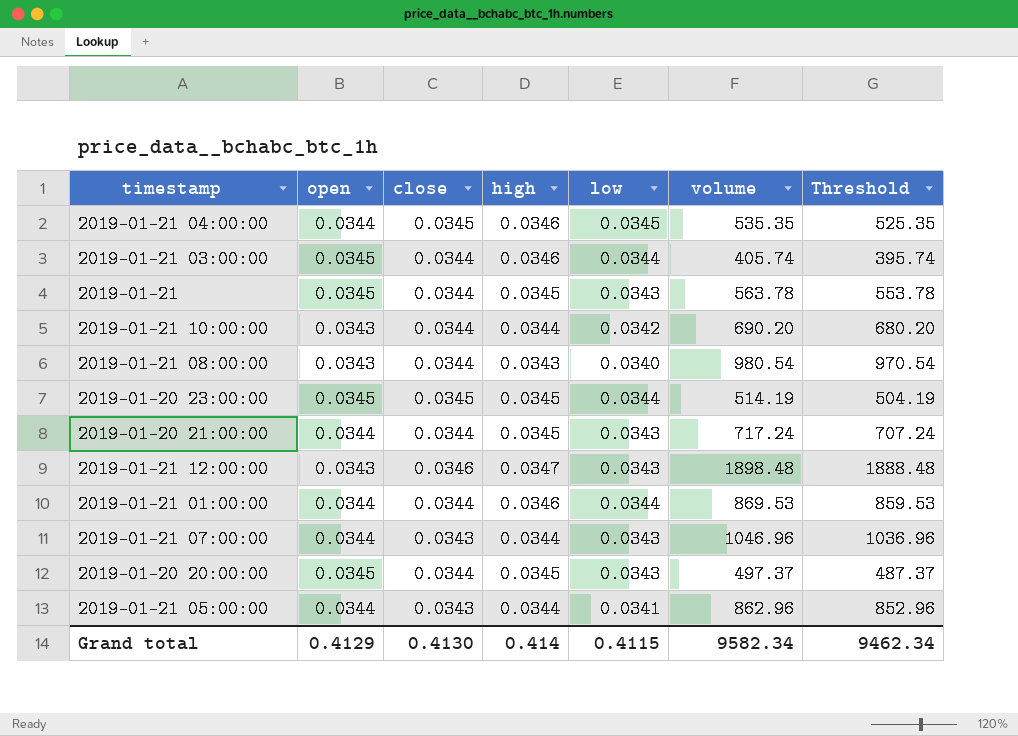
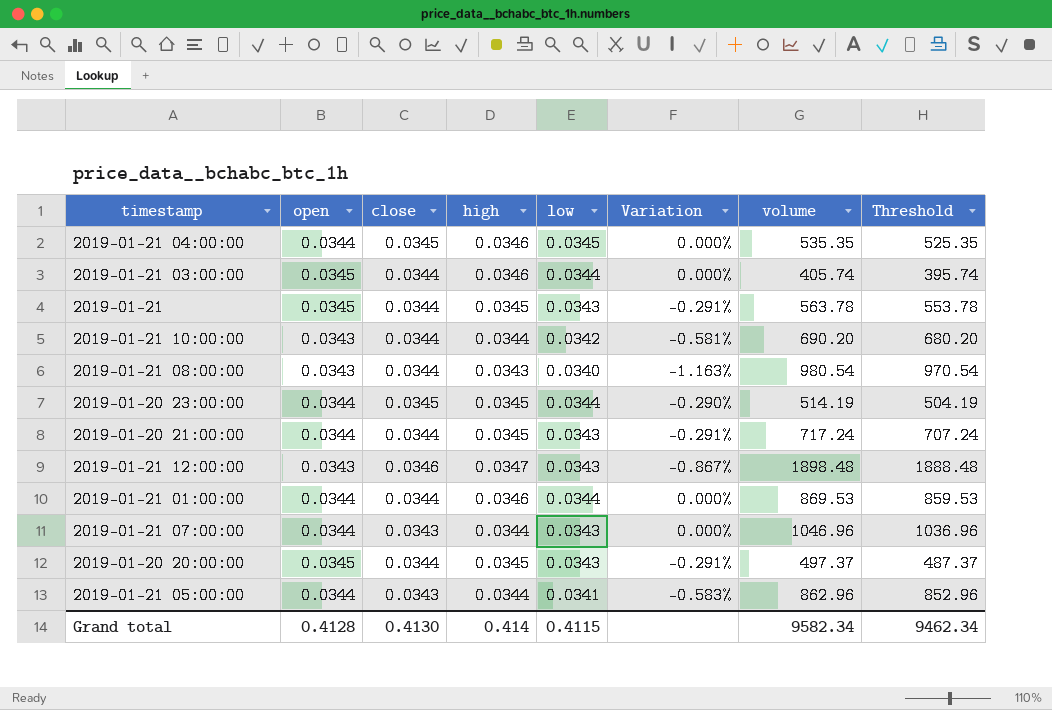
column Variation | formula: none -> ([low] - [close]) / [close]
2019-01-20 23:00:00 | open: 0.0345 -> 0.0344
Grand total | open: 0.4129 -> 0.4128

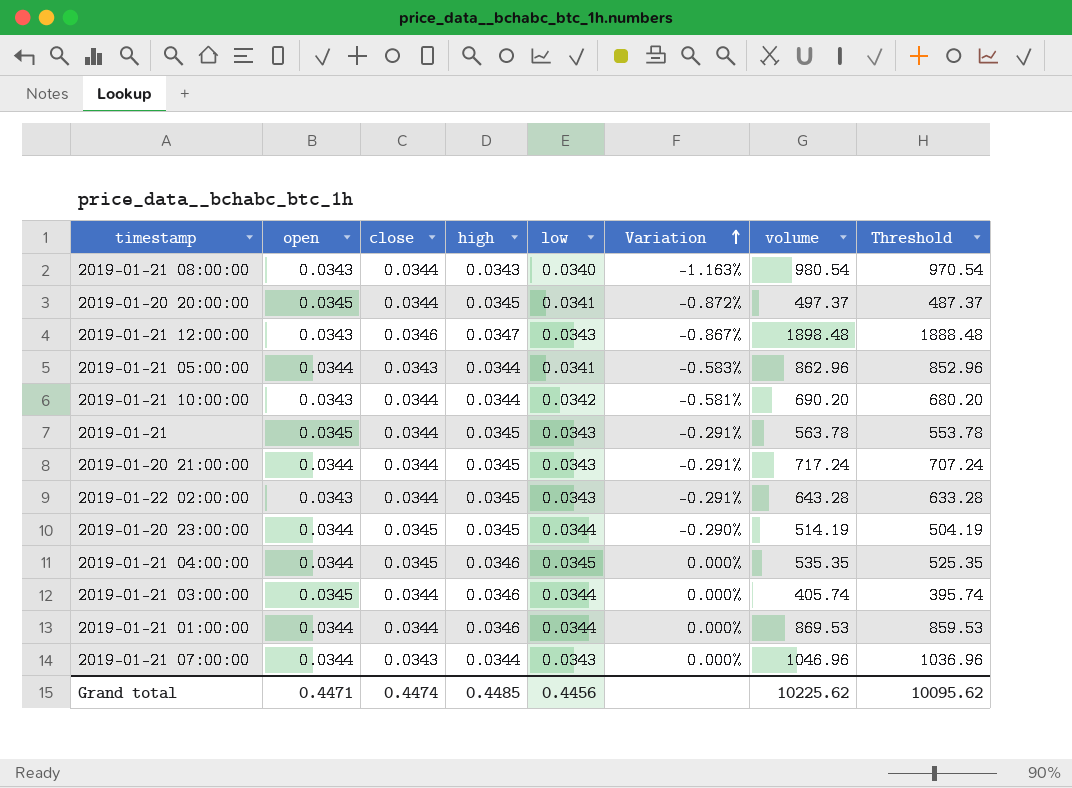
row order: none -> Variation ascending
2019-01-20 20:00:00 | low: 0.0343 -> 0.0341
2019-01-20 20:00:00 | Variation: -0.291% -> -0.872%
row 2019-01-22 02:00:00: none -> 0.0343 | 0.0344 | 0.0345 | 0.0343 | -0.291% | 643.28 | 633.28
Grand total | open: 0.4128 -> 0.4471
Grand total | close: 0.4130 -> 0.4474
Grand total | high: 0.414 -> 0.4485
Grand total | low: 0.4115 -> 0.4456
Grand total | volume: 9582.34 -> 10225.62
Grand total | Threshold: 9462.34 -> 10095.62

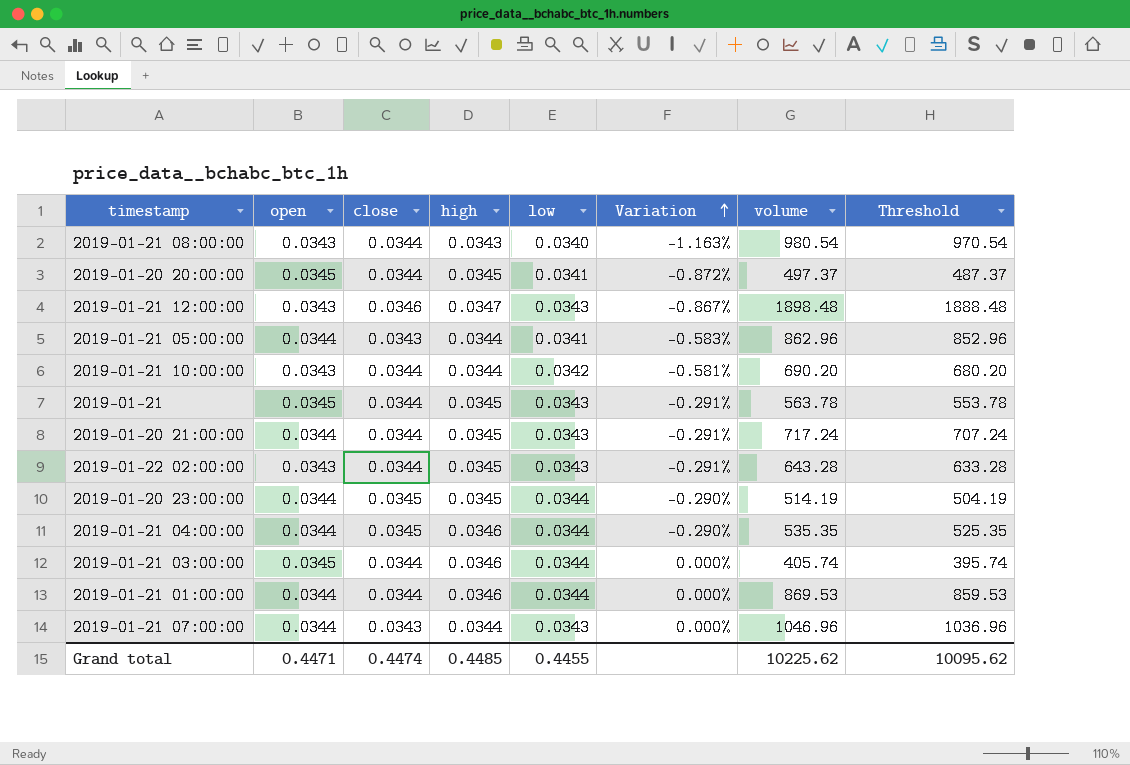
2019-01-21 04:00:00 | low: 0.0345 -> 0.0344
2019-01-21 04:00:00 | Variation: 0.000% -> -0.290%
Grand total | low: 0.4456 -> 0.4455

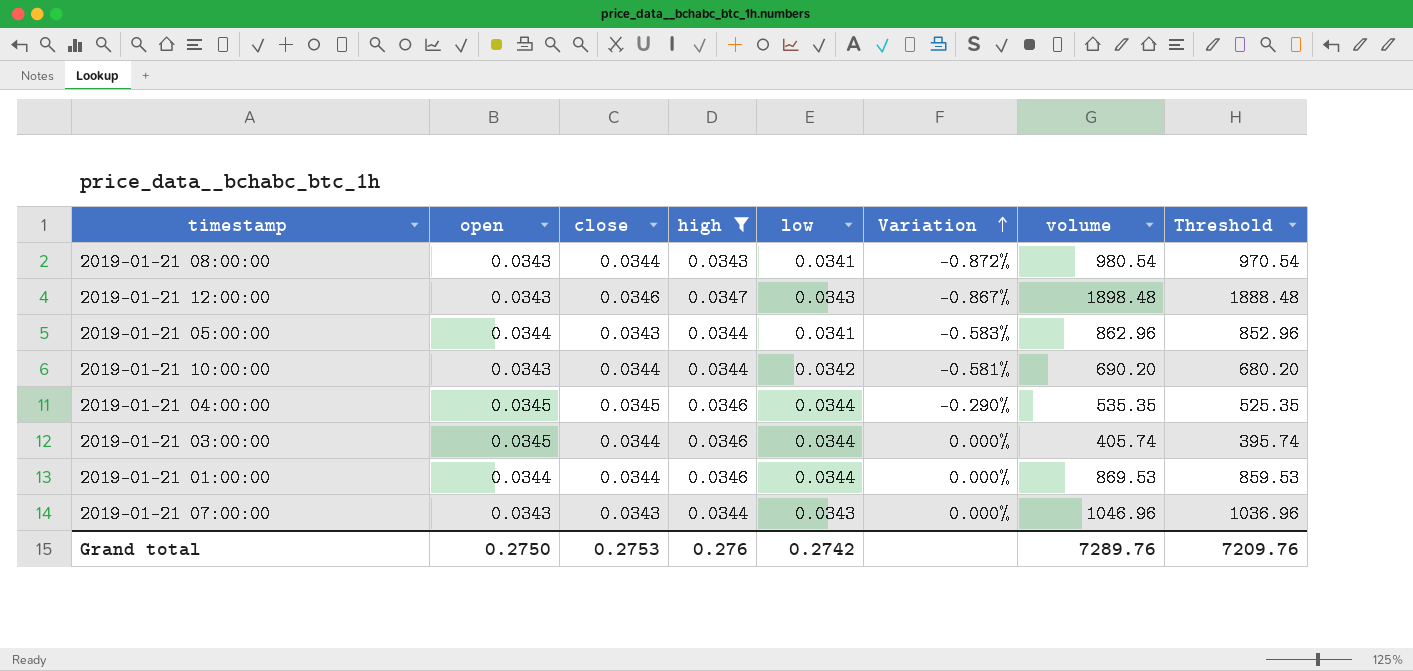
filter: none -> high != 0.0345
2019-01-21 08:00:00 | low: 0.0340 -> 0.0341
2019-01-21 08:00:00 | Variation: -1.163% -> -0.872%
2019-01-21 04:00:00 | open: 0.0344 -> 0.0345
2019-01-21 07:00:00 | open: 0.0344 -> 0.0343
Grand total | open: 0.4471 -> 0.2750
Grand total | close: 0.4474 -> 0.2753
Grand total | high: 0.4485 -> 0.276
Grand total | low: 0.4455 -> 0.2742
Grand total | volume: 10225.62 -> 7289.76
Grand total | Threshold: 10095.62 -> 7209.76

